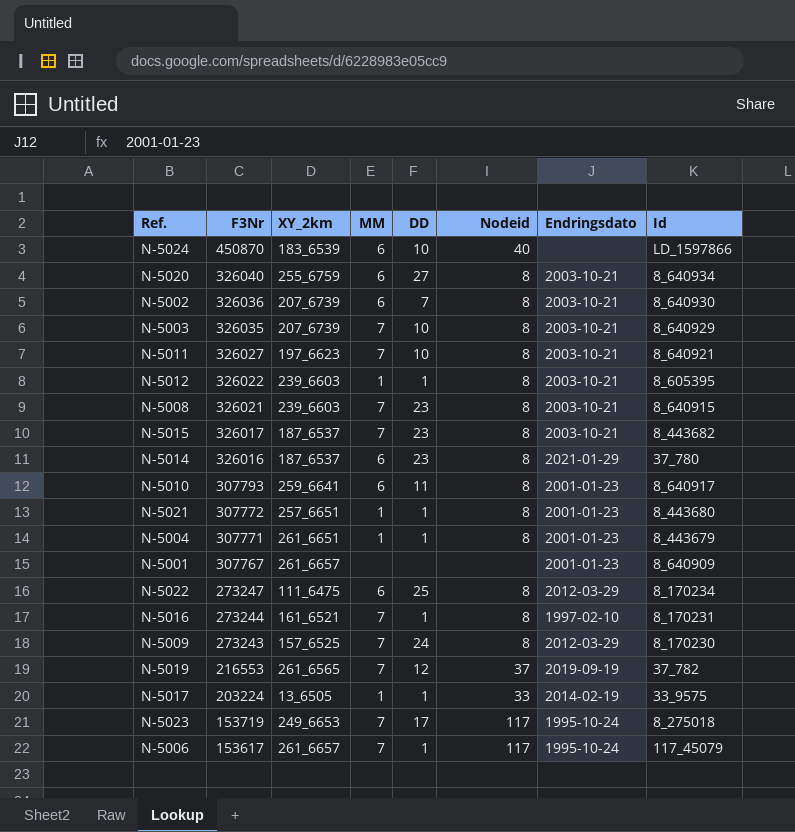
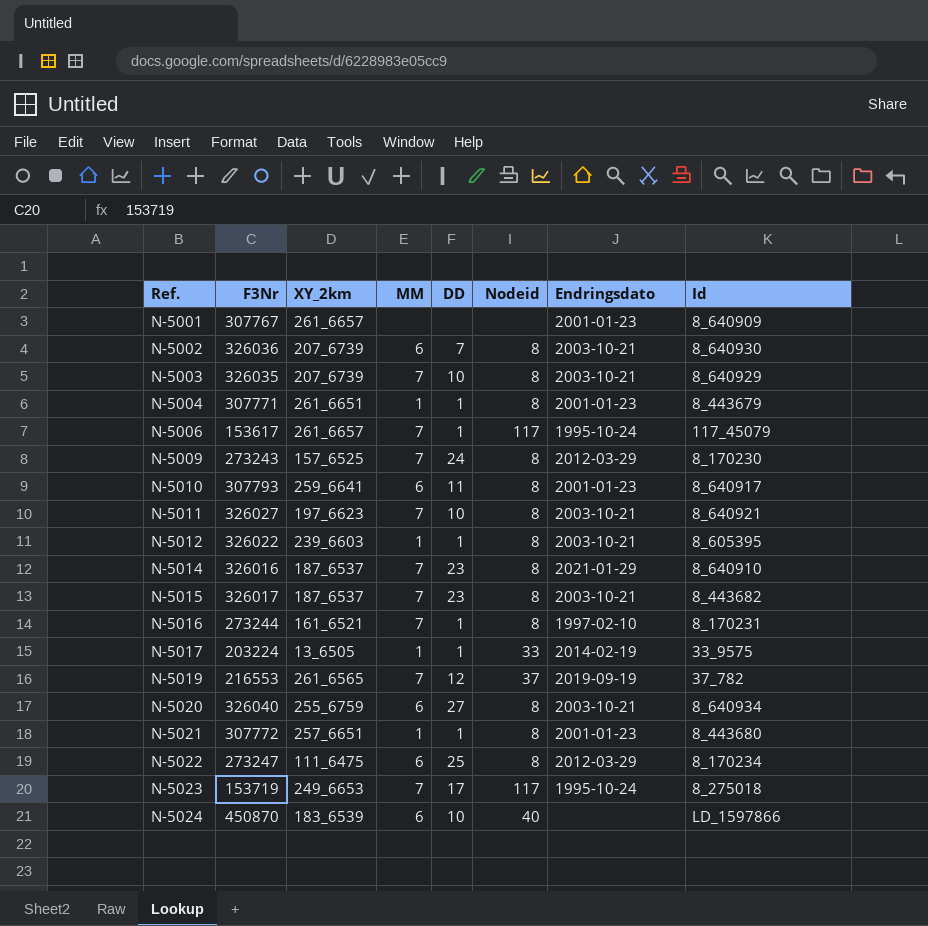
row order: F3Nr descending -> Ref. ascending
row N-5008: 326021 | 239_6603 | 7 | 23 | 8 | 2003-10-21 | 8_640915 -> none
N-5014 | MM: 6 -> 7
N-5014 | Id: 37_780 -> 8_640910

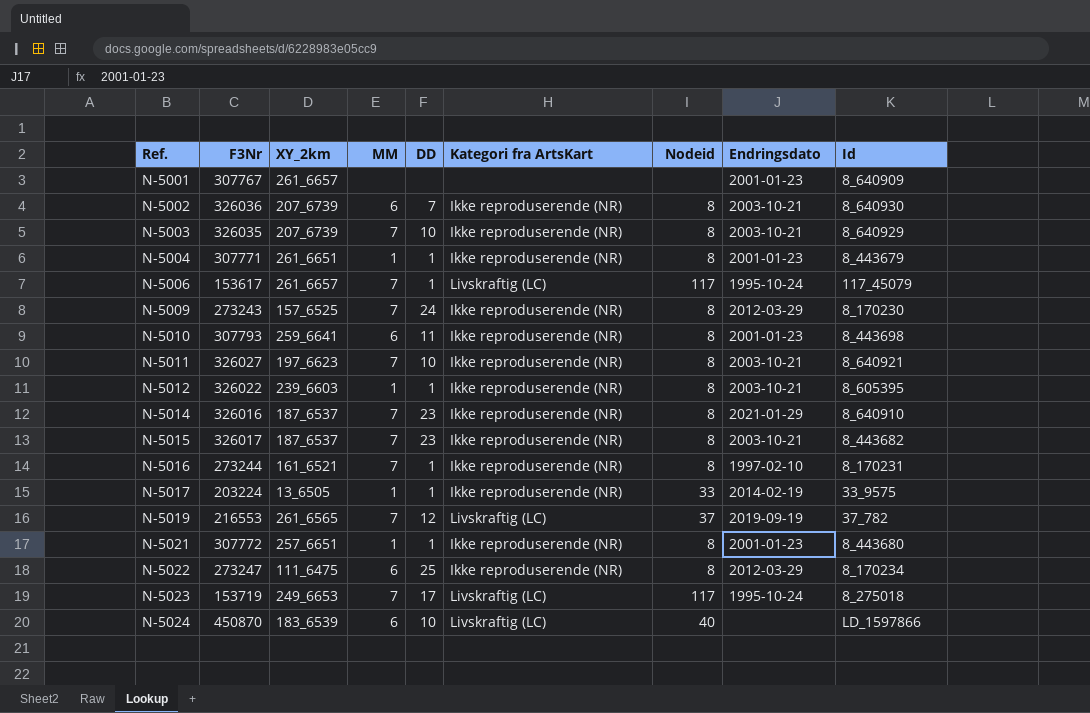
column Kategori fra ArtsKart | position: none -> 6
row N-5020: 326040 | 255_6759 | 6 | 27 | 8 | 2003-10-21 | 8_640934 -> none
N-5010 | Id: 8_640917 -> 8_443698

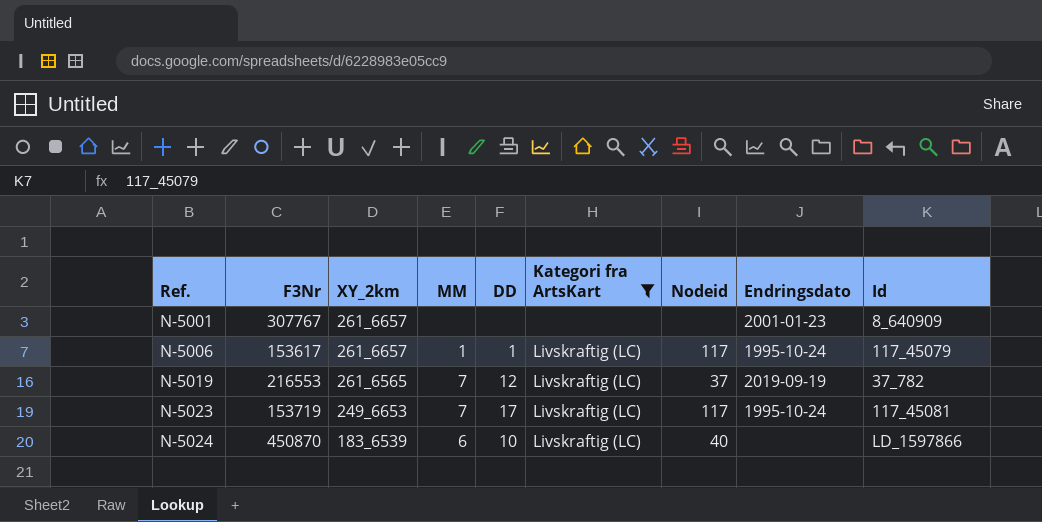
filter: none -> Kategori fra ArtsKart != Ikke reproduserende (NR)
N-5006 | MM: 7 -> 1
N-5023 | Id: 8_275018 -> 117_45081

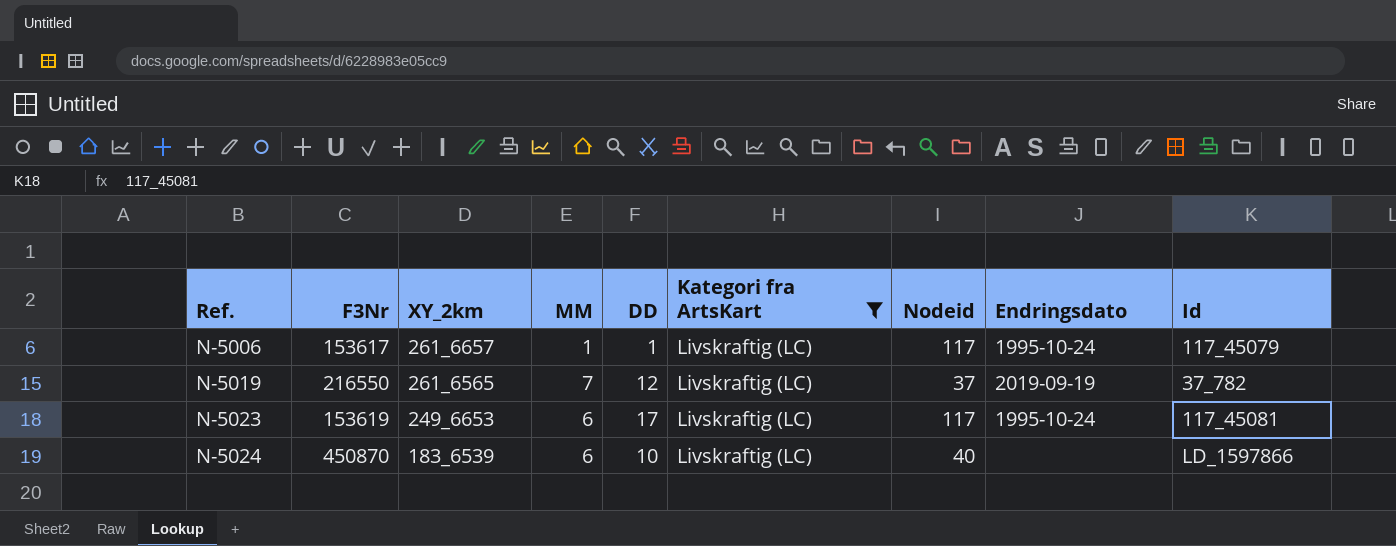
row N-5001: 307767 | 261_6657 | none | none | none | none | 2001-01-23 | 8_640909 -> none
N-5019 | F3Nr: 216553 -> 216550
N-5023 | F3Nr: 153719 -> 153619
N-5023 | MM: 7 -> 6

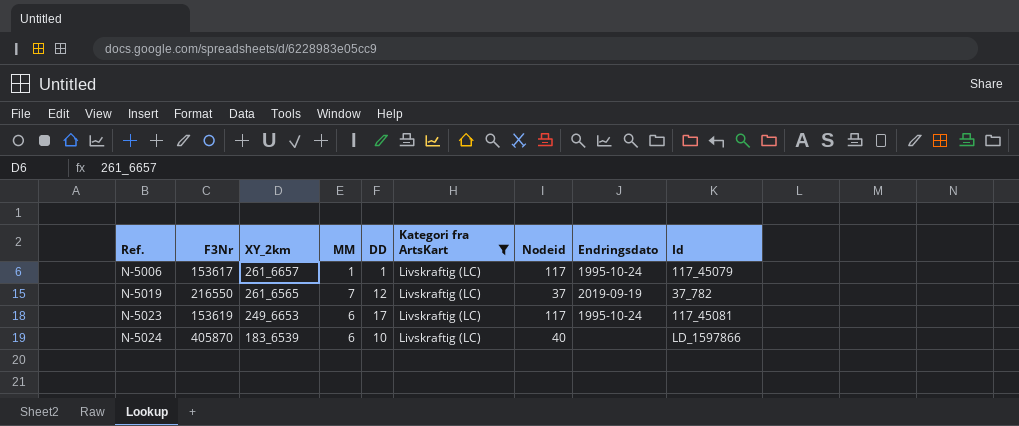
N-5024 | F3Nr: 450870 -> 405870

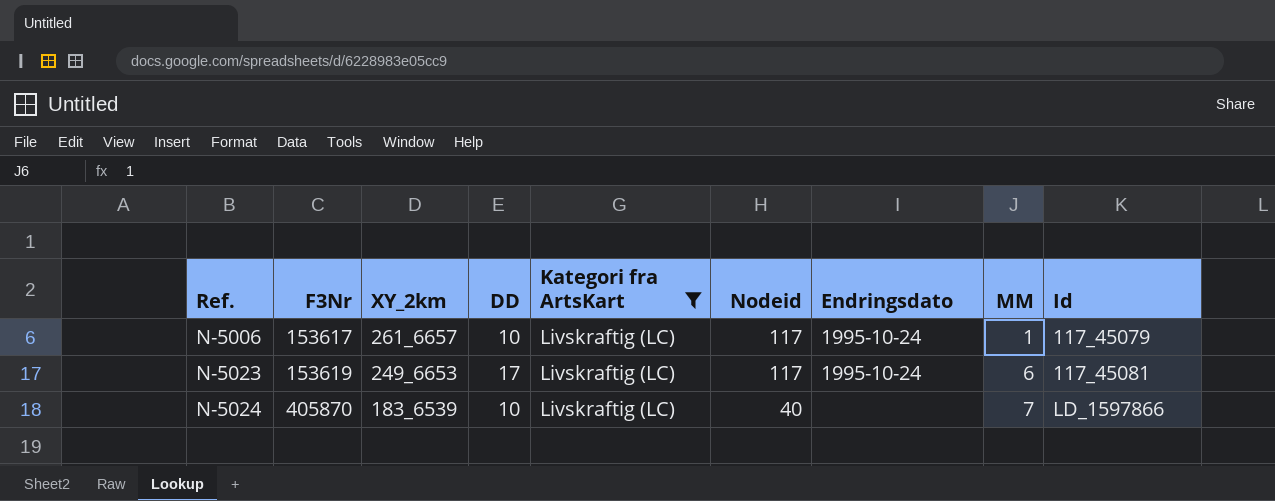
column MM | position: 4 -> 8
row N-5019: 216550 | 261_6565 | 7 | 12 | Livskraftig (LC) | 37 | 2019-09-19 | 37_782 -> none
N-5006 | DD: 1 -> 10
N-5024 | MM: 6 -> 7

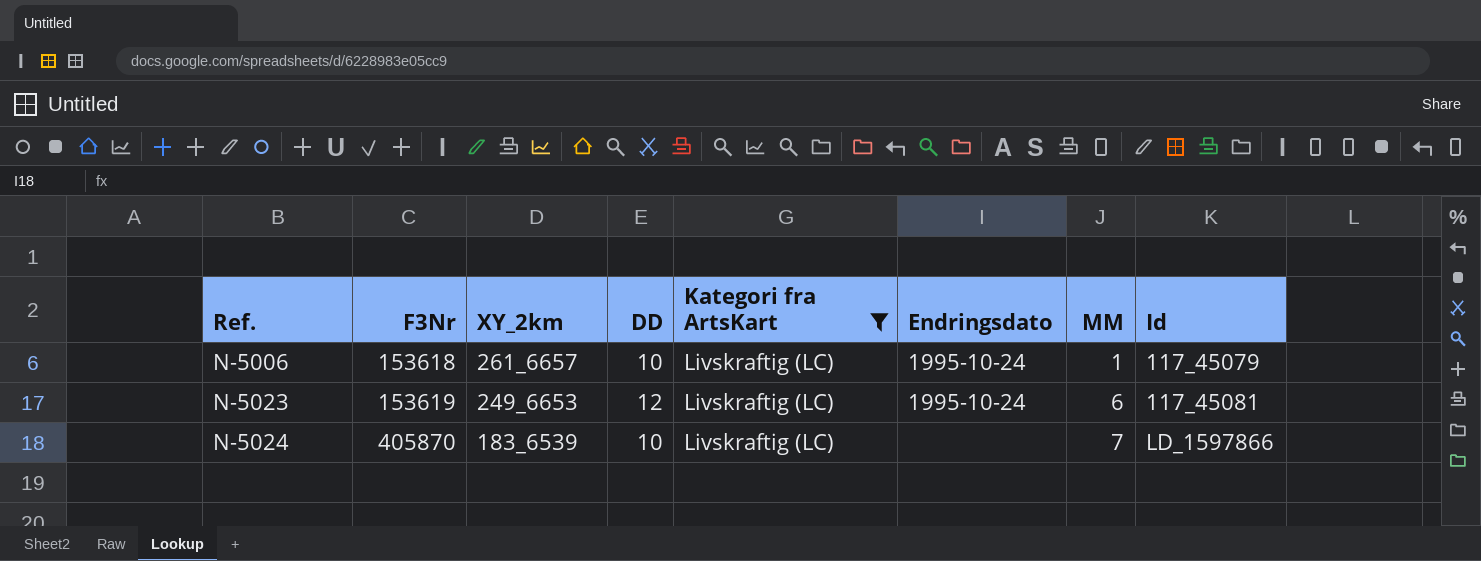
column Nodeid | position: 6 -> none
N-5006 | F3Nr: 153617 -> 153618
N-5023 | DD: 17 -> 12

